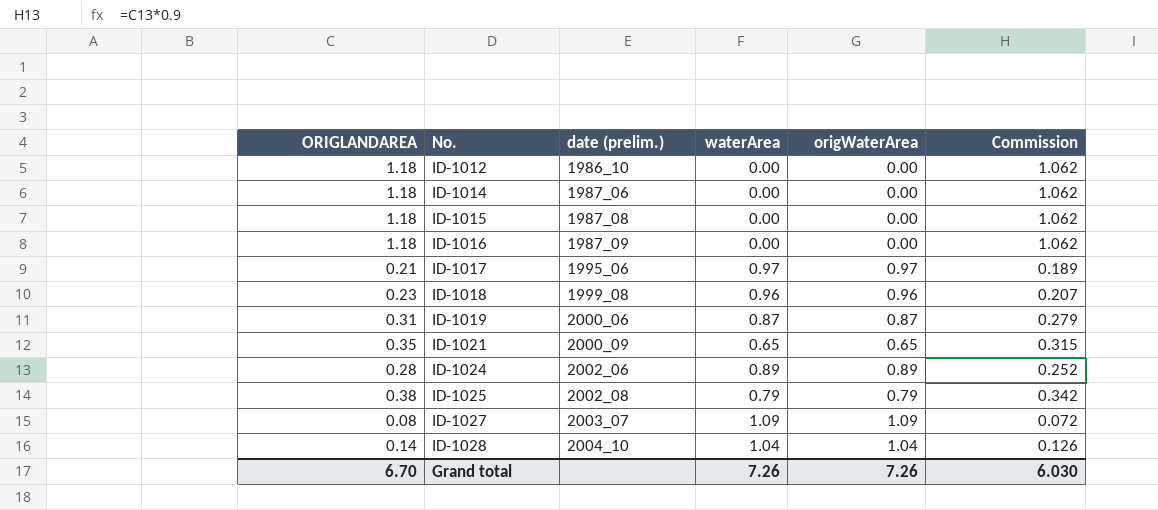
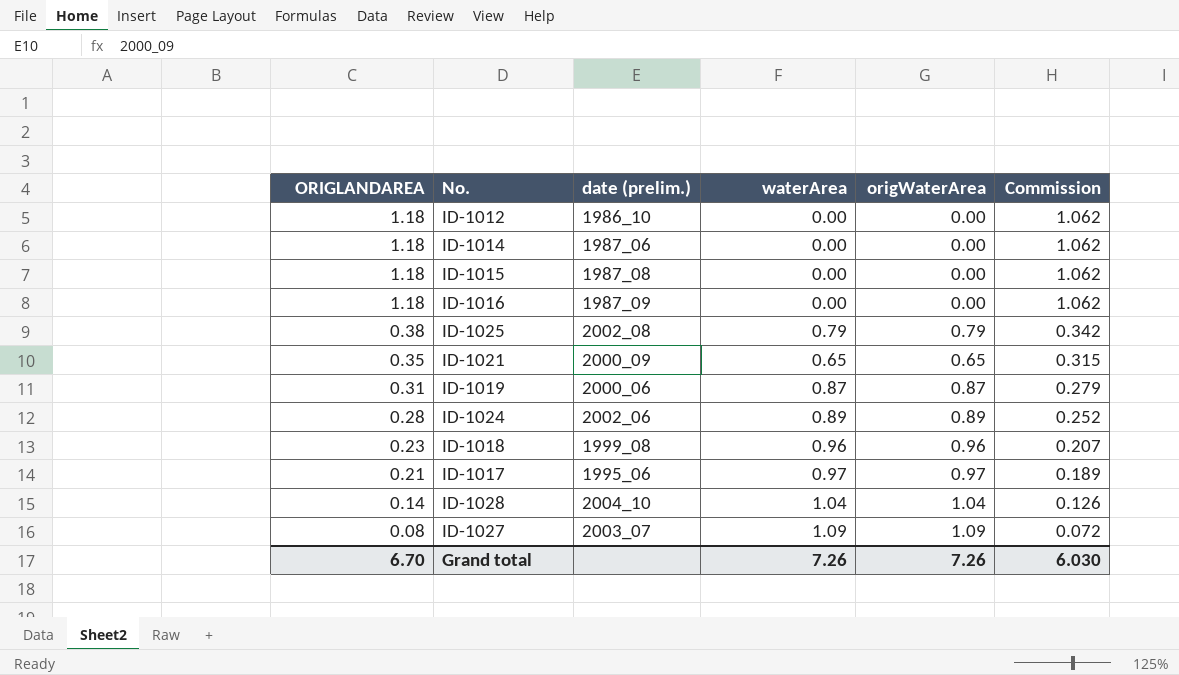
row order: No. ascending -> ORIGLANDAREA descending

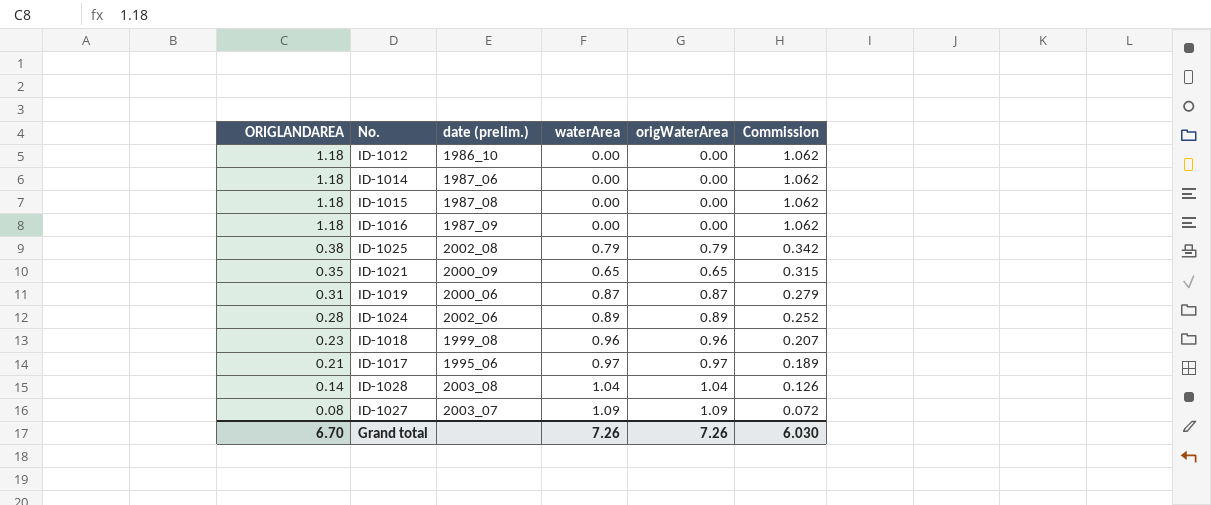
ID-1028 | date (prelim.): 2004_10 -> 2003_08

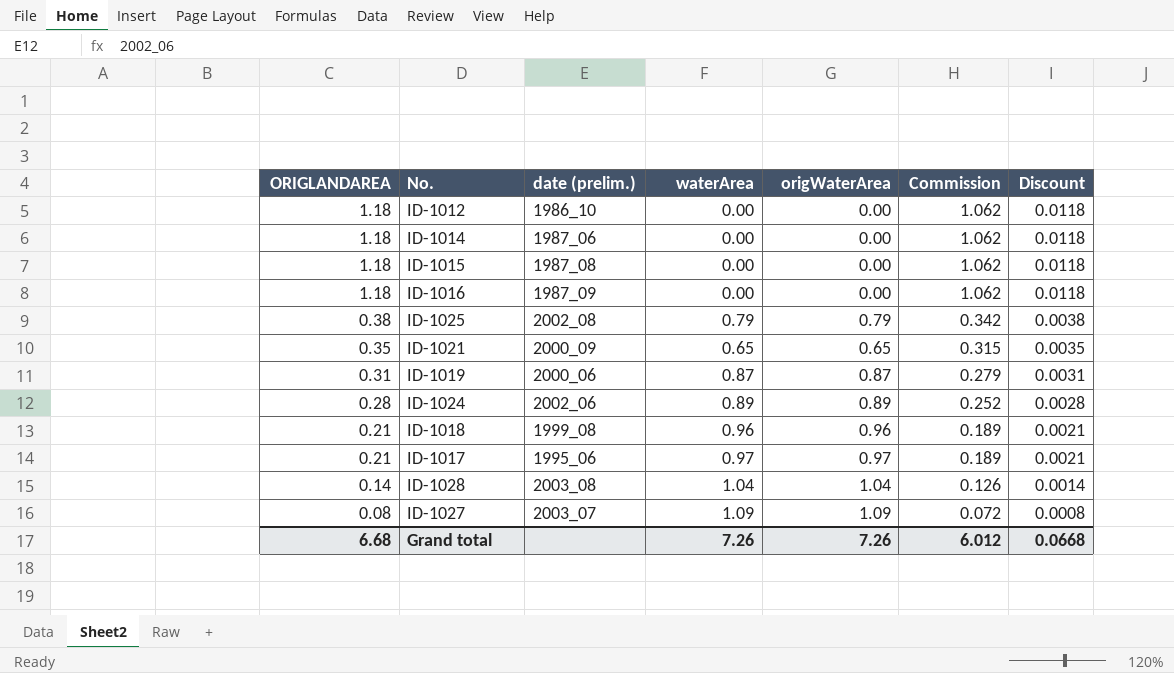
column Discount | formula: none -> [ORIGLANDAREA] * 0.01
ID-1018 | ORIGLANDAREA: 0.23 -> 0.21
ID-1018 | Commission: 0.207 -> 0.189
Grand total | ORIGLANDAREA: 6.70 -> 6.68
Grand total | Commission: 6.030 -> 6.012

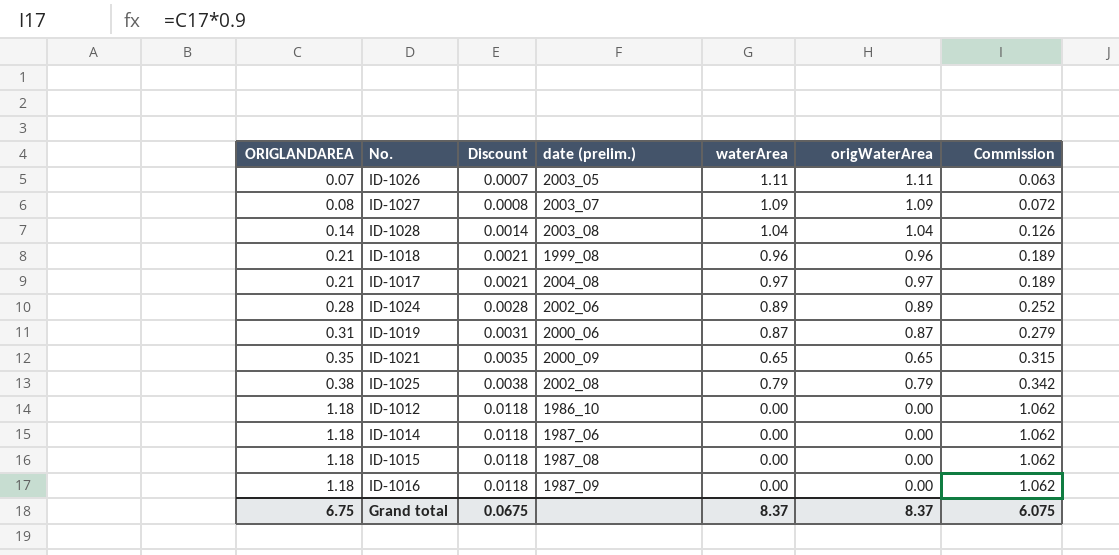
row order: ORIGLANDAREA descending -> ORIGLANDAREA ascending
column Discount | position: 7 -> 3
row ID-1026: none -> 0.07 | 0.0007 | 2003_05 | 1.11 | 1.11 | 0.063
ID-1017 | date (prelim.): 1995_06 -> 2004_08
Grand total | ORIGLANDAREA: 6.68 -> 6.75
Grand total | Discount: 0.0668 -> 0.0675
Grand total | waterArea: 7.26 -> 8.37
Grand total | origWaterArea: 7.26 -> 8.37
Grand total | Commission: 6.012 -> 6.075

